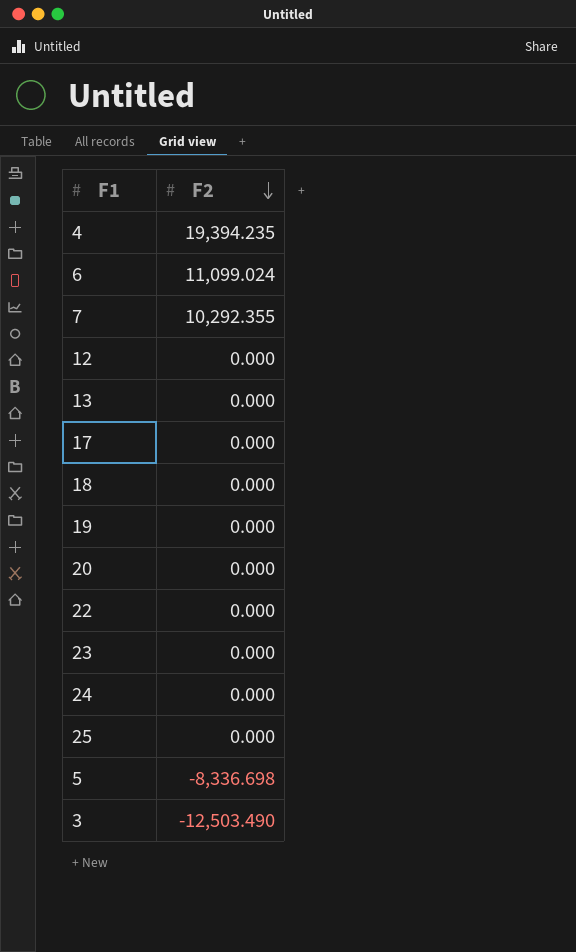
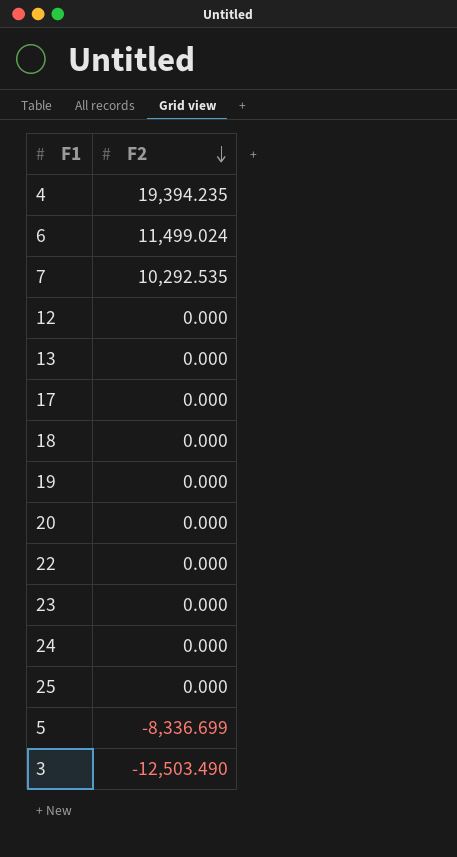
6 | F2: 11,099.024 -> 11,499.024
7 | F2: 10,292.355 -> 10,292.535
5 | F2: -8,336.698 -> -8,336.699

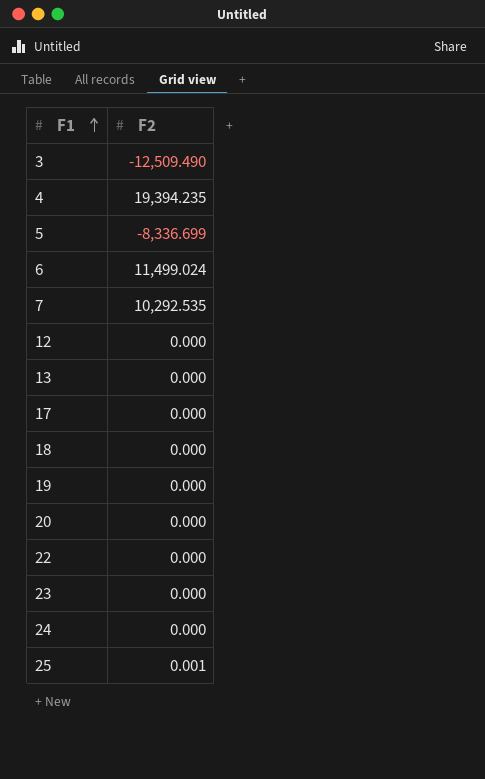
row order: F2 descending -> F1 ascending
3 | F2: -12,503.490 -> -12,509.490
25 | F2: 0.000 -> 0.001

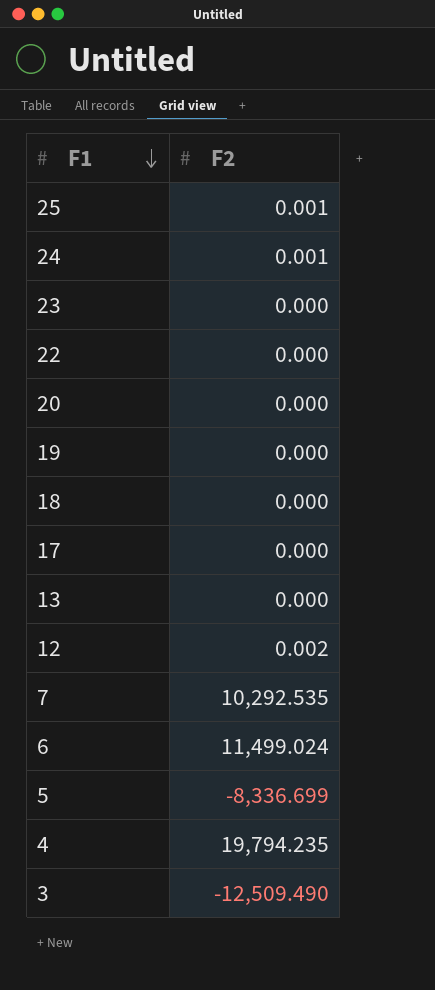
row order: F1 ascending -> F1 descending
24 | F2: 0.000 -> 0.001
12 | F2: 0.000 -> 0.002
4 | F2: 19,394.235 -> 19,794.235

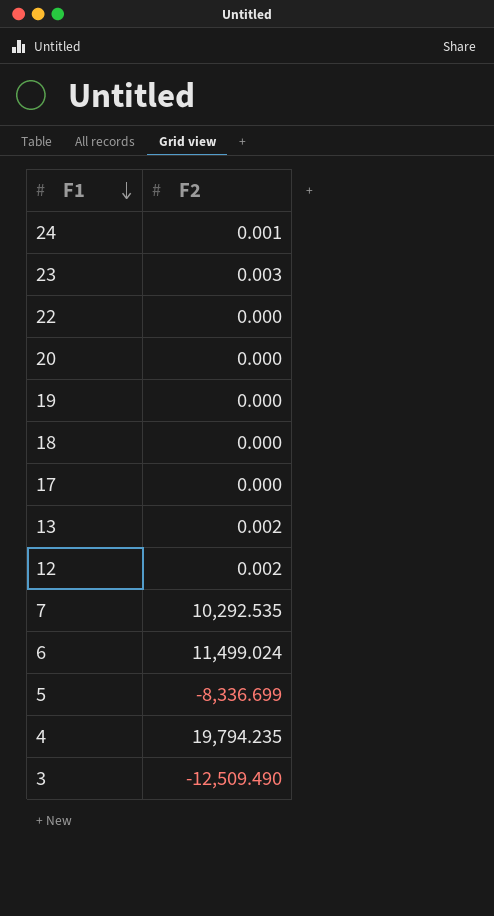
row 25: 0.001 -> none
23 | F2: 0.000 -> 0.003
13 | F2: 0.000 -> 0.002

